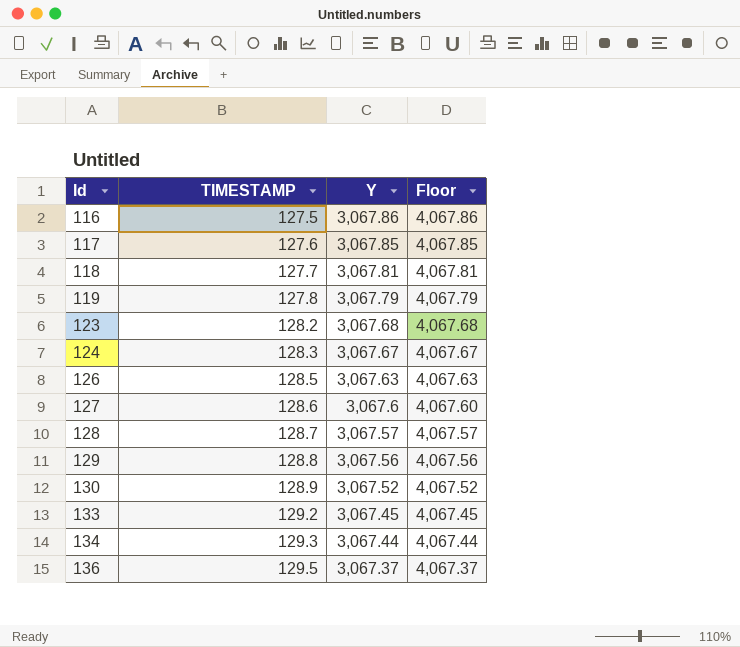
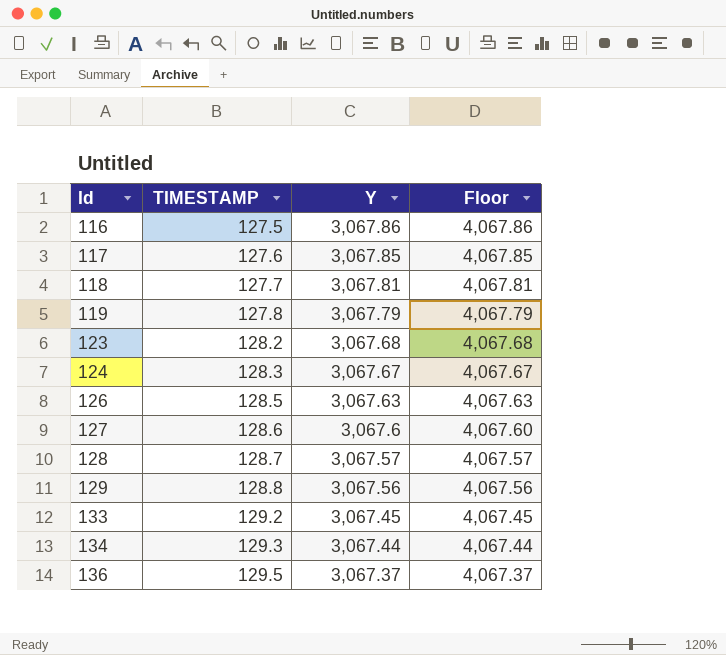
row 130: 128.9 | 3,067.52 | 4,067.52 -> none

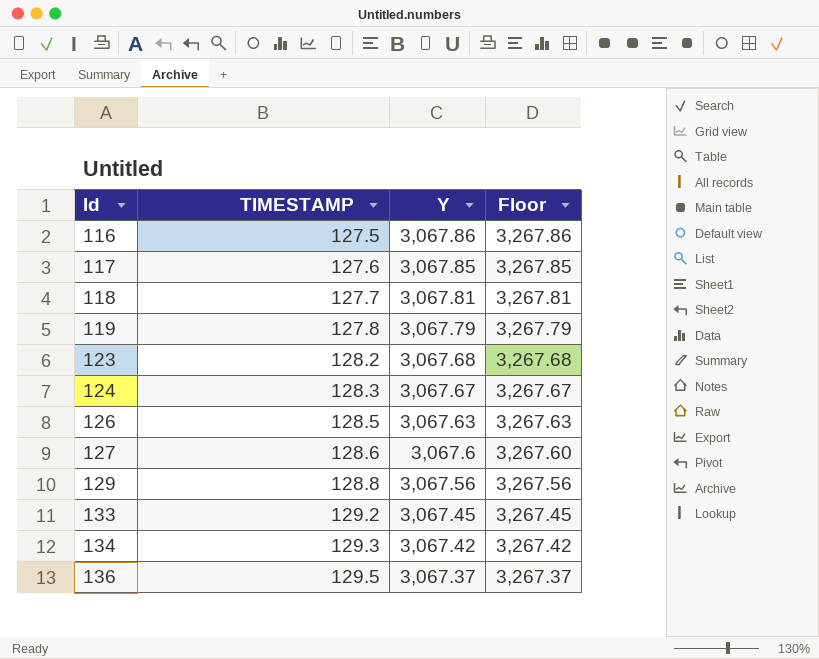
column Floor | formula: [Y] + 1000 -> [Y] + 200
row 128: 128.7 | 3,067.57 | 4,067.57 -> none
134 | Y: 3,067.44 -> 3,067.42

